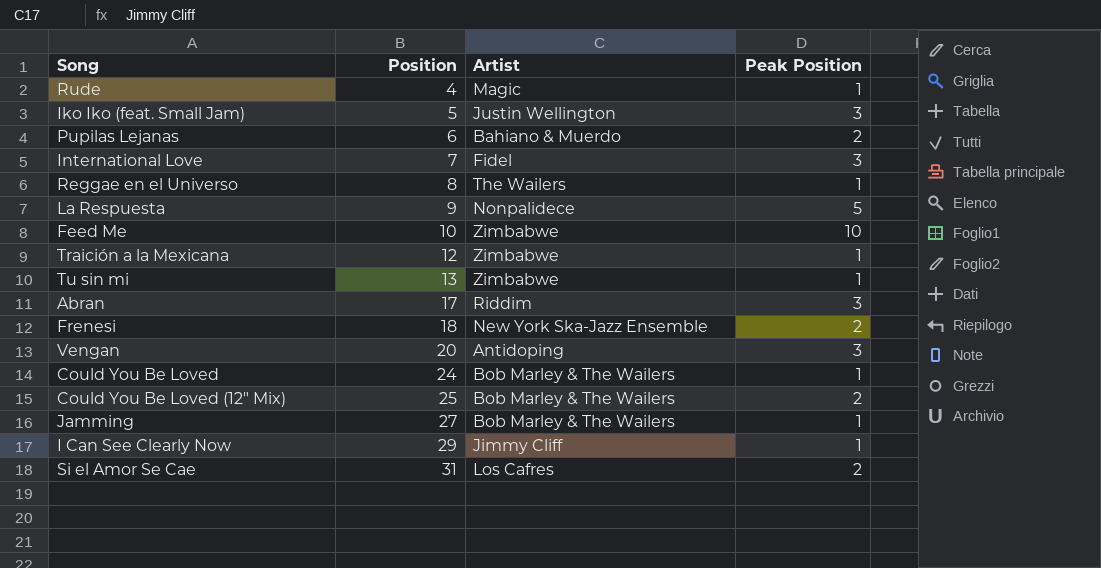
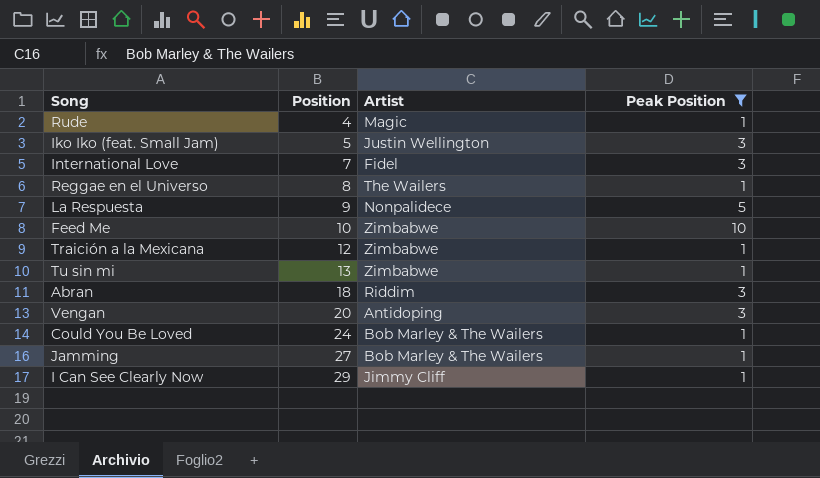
filter: none -> Peak Position != 2
Abran | Position: 17 -> 18

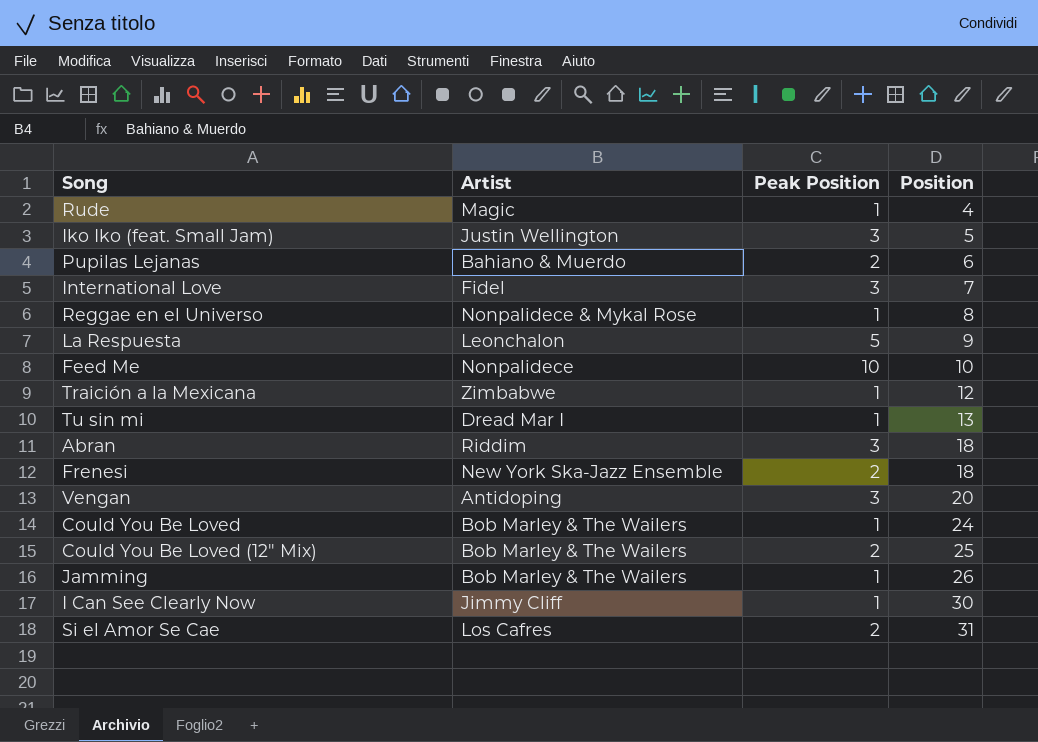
filter: Peak Position != 2 -> none
column Position | position: 2 -> 4
Reggae en el Universo | Artist: The Wailers -> Nonpalidece & Mykal Rose
La Respuesta | Artist: Nonpalidece -> Leonchalon
Feed Me | Artist: Zimbabwe -> Nonpalidece
Tu sin mi | Artist: Zimbabwe -> Dread Mar I
Jamming | Position: 27 -> 26
I Can See Clearly Now | Position: 29 -> 30

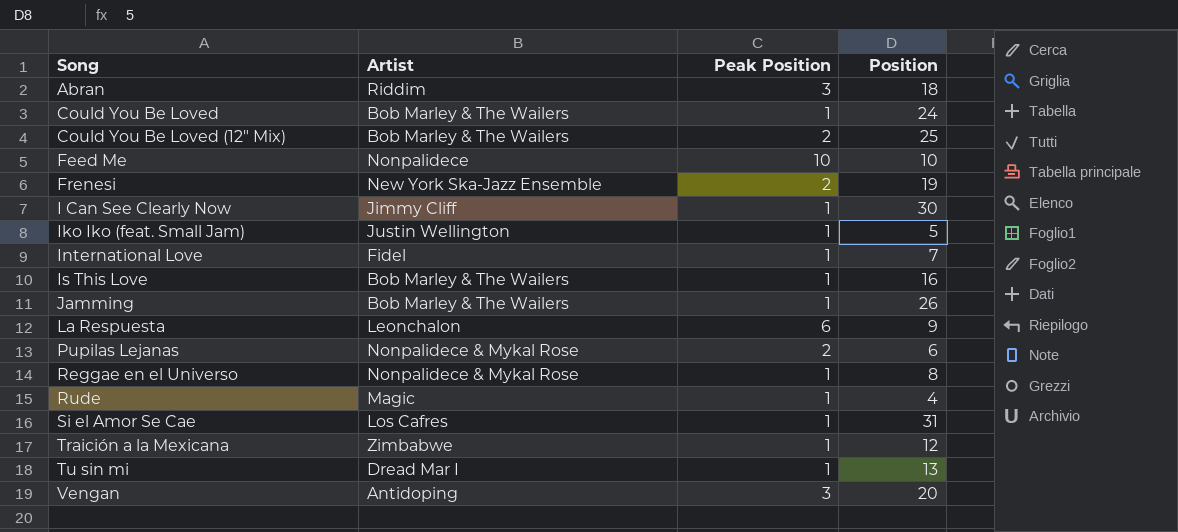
row order: Position ascending -> Song ascending
Frenesi | Position: 18 -> 19
Iko Iko (feat. Small Jam) | Peak Position: 3 -> 1
International Love | Peak Position: 3 -> 1
row Is This Love: none -> Bob Marley & The Wailers | 1 | 16
La Respuesta | Peak Position: 5 -> 6
Pupilas Lejanas | Artist: Bahiano & Muerdo -> Nonpalidece & Mykal Rose
Si el Amor Se Cae | Peak Position: 2 -> 1

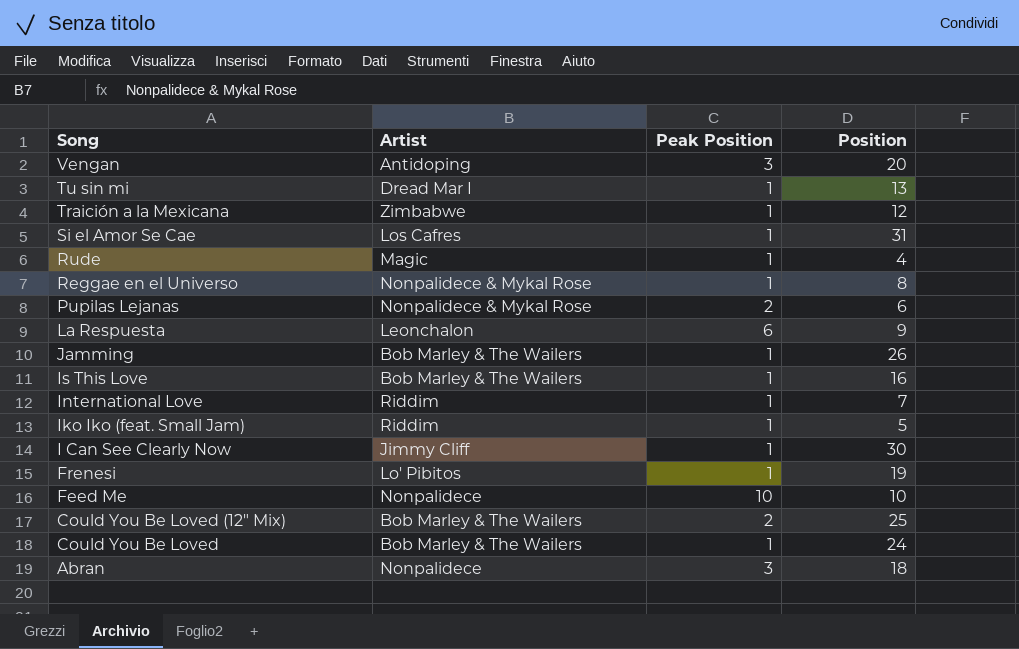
row order: Song ascending -> Song descending
International Love | Artist: Fidel -> Riddim
Iko Iko (feat. Small Jam) | Artist: Justin Wellington -> Riddim
Frenesi | Artist: New York Ska-Jazz Ensemble -> Lo' Pibitos
Frenesi | Peak Position: 2 -> 1
Abran | Artist: Riddim -> Nonpalidece

